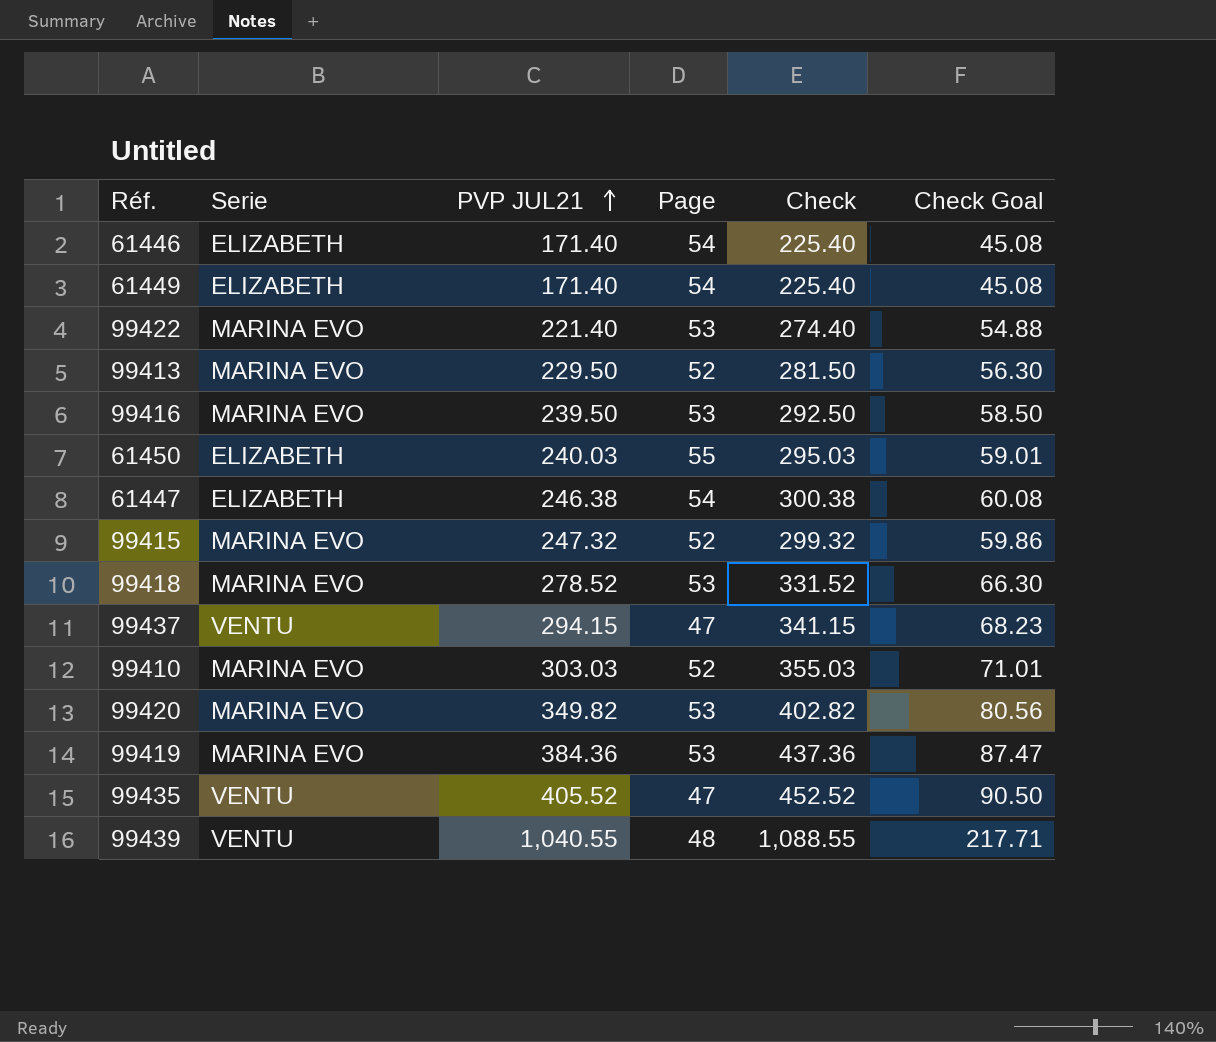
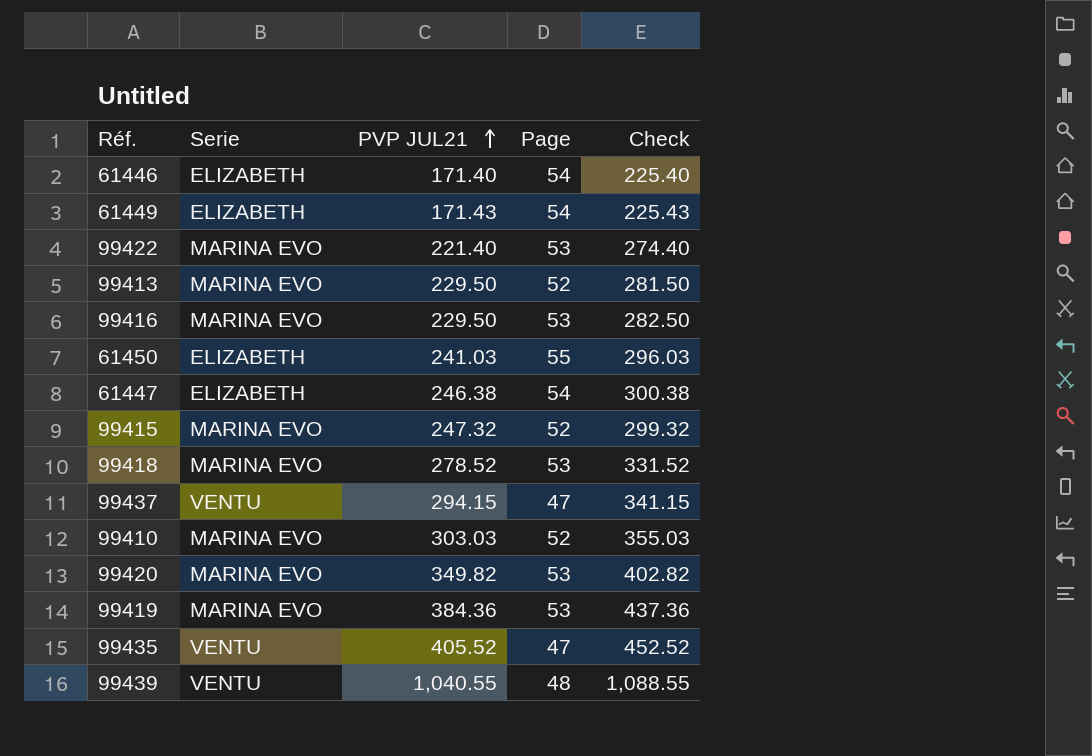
column Check Goal | formula: [Check] * 0.2 -> none
61449 | PVP JUL21: 171.40 -> 171.43
61449 | Check: 225.40 -> 225.43
99416 | PVP JUL21: 239.50 -> 229.50
99416 | Check: 292.50 -> 282.50
61450 | PVP JUL21: 240.03 -> 241.03
61450 | Check: 295.03 -> 296.03

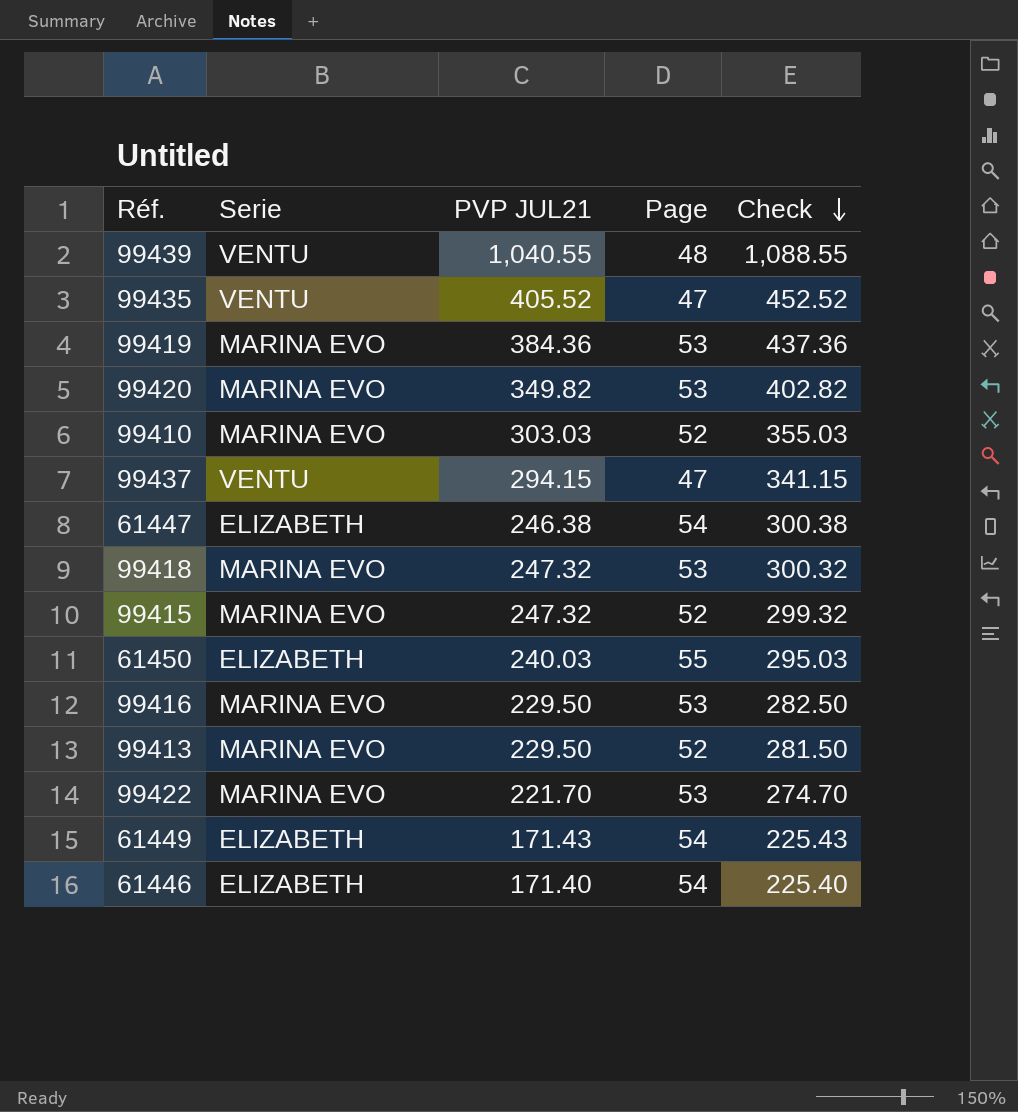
row order: PVP JUL21 ascending -> Check descending
99418 | PVP JUL21: 278.52 -> 247.32
99418 | Check: 331.52 -> 300.32
61450 | PVP JUL21: 241.03 -> 240.03
61450 | Check: 296.03 -> 295.03
99422 | PVP JUL21: 221.40 -> 221.70
99422 | Check: 274.40 -> 274.70

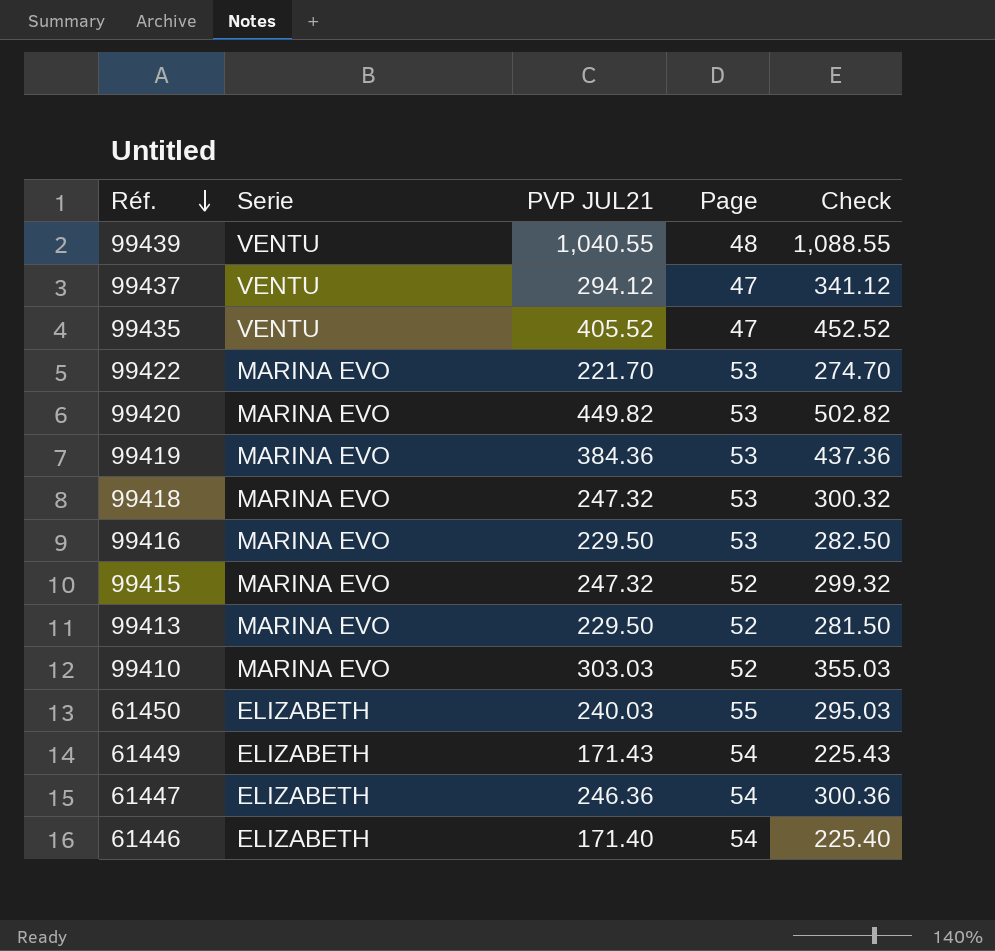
row order: Check descending -> Réf. descending
99437 | PVP JUL21: 294.15 -> 294.12
99437 | Check: 341.15 -> 341.12
99420 | PVP JUL21: 349.82 -> 449.82
99420 | Check: 402.82 -> 502.82
61447 | PVP JUL21: 246.38 -> 246.36
61447 | Check: 300.38 -> 300.36

